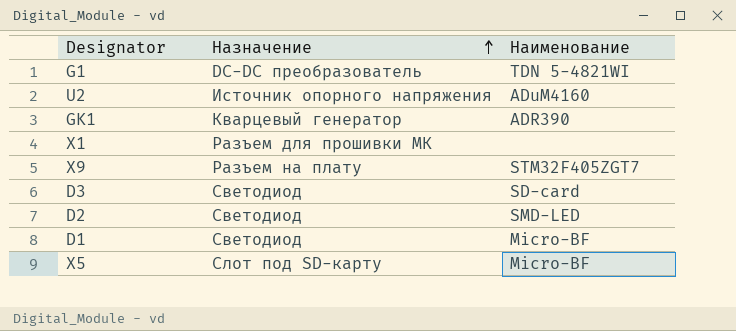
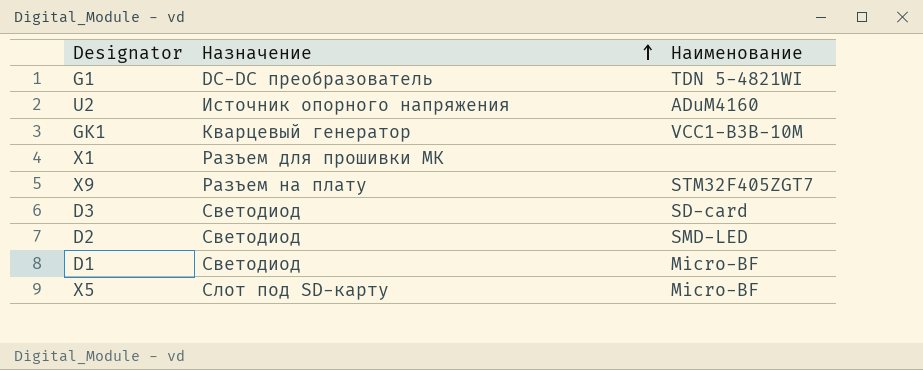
GK1 | Наименование: ADR390 -> VCC1-B3B-10M

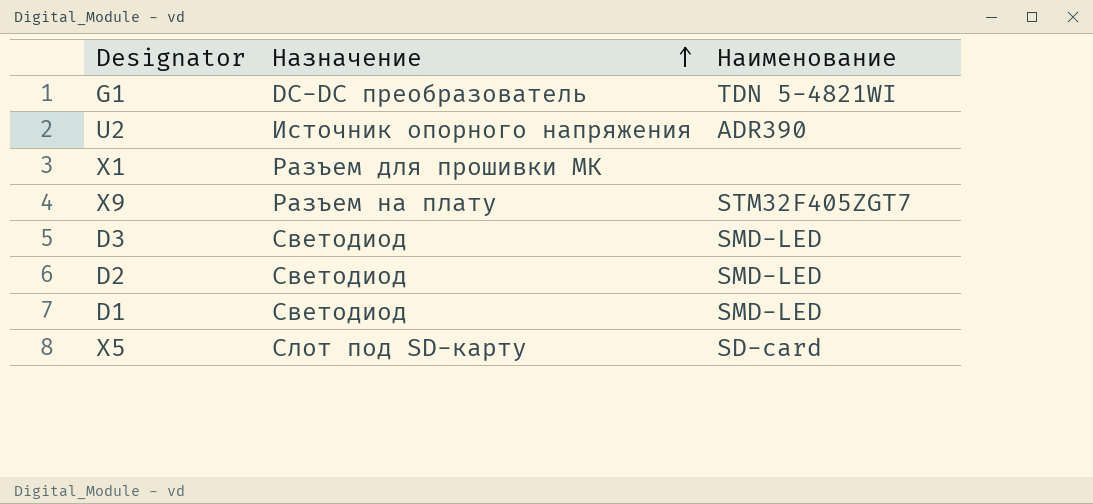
row GK1: Кварцевый генератор | VCC1-B3B-10M -> none
U2 | Наименование: ADuM4160 -> ADR390
D3 | Наименование: SD-card -> SMD-LED
D1 | Наименование: Micro-BF -> SMD-LED
X5 | Наименование: Micro-BF -> SD-card

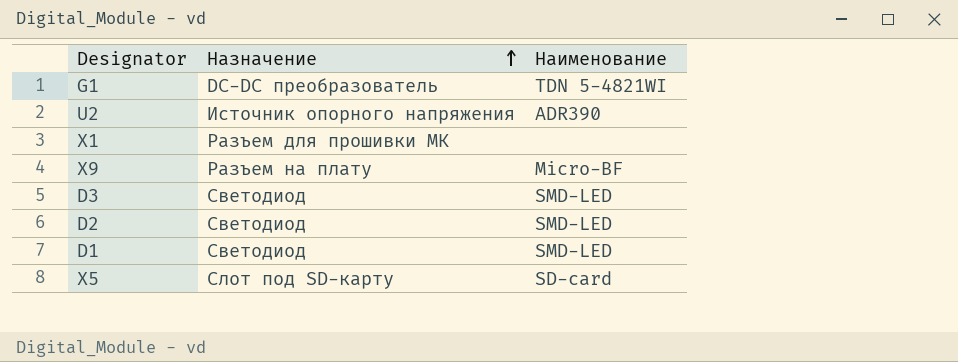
X9 | Наименование: STM32F405ZGT7 -> Micro-BF

